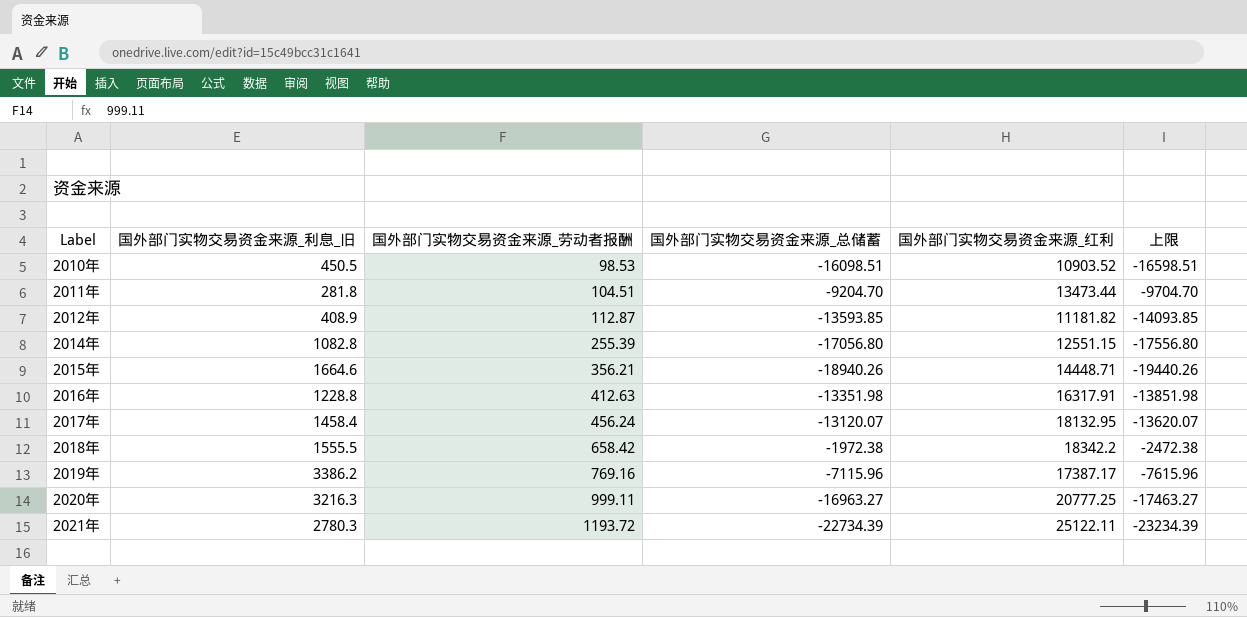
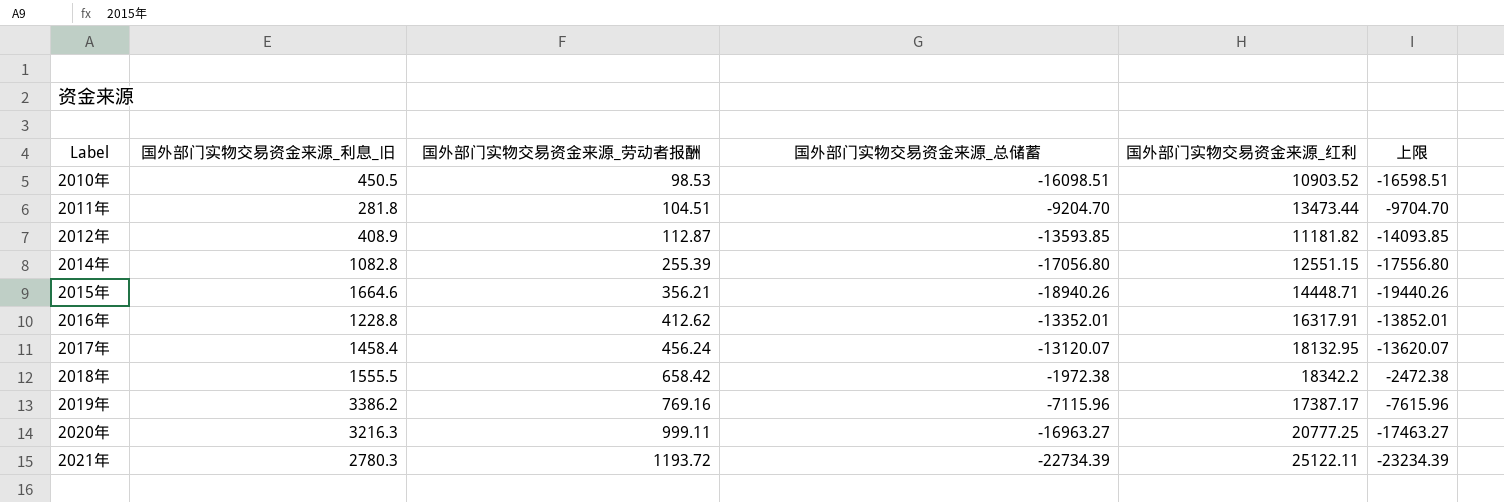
2016年 | 国外部门实物交易资金来源_劳动者报酬: 412.63 -> 412.62
2016年 | 国外部门实物交易资金来源_总储蓄: -13351.98 -> -13352.01
2016年 | 上限: -13851.98 -> -13852.01

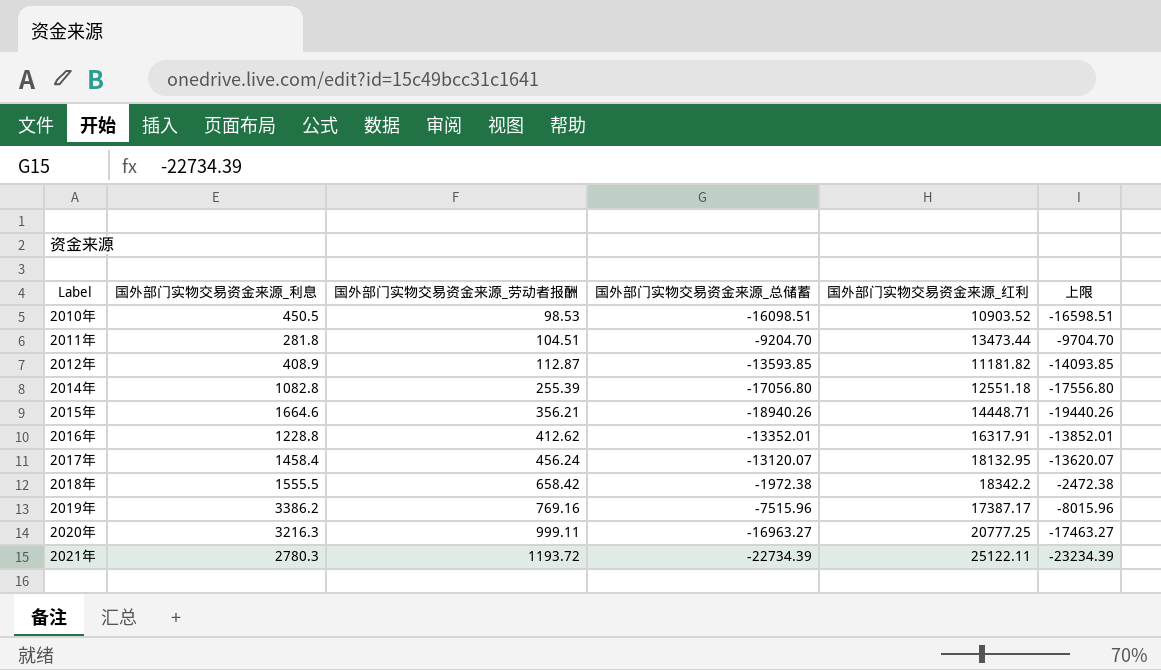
column name: 国外部门实物交易资金来源_利息_旧 -> 国外部门实物交易资金来源_利息
2014年 | 国外部门实物交易资金来源_红利: 12551.15 -> 12551.18
2019年 | 国外部门实物交易资金来源_总储蓄: -7115.96 -> -7515.96
2019年 | 上限: -7615.96 -> -8015.96

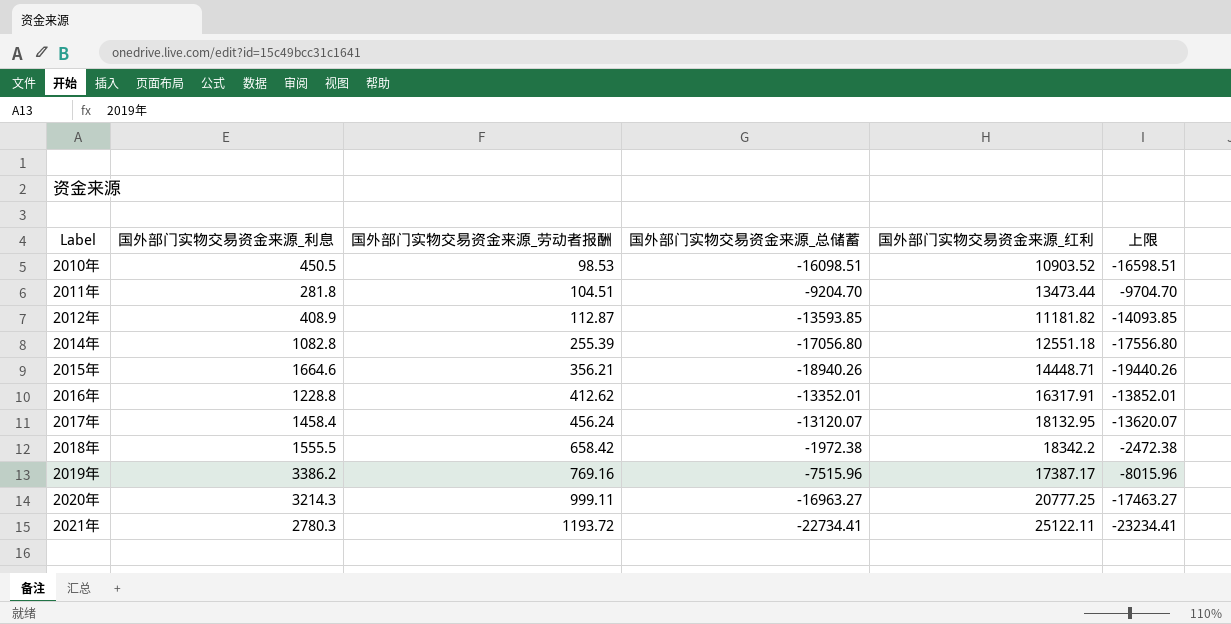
2020年 | 国外部门实物交易资金来源_利息: 3216.3 -> 3214.3
2021年 | 国外部门实物交易资金来源_总储蓄: -22734.39 -> -22734.41
2021年 | 上限: -23234.39 -> -23234.41

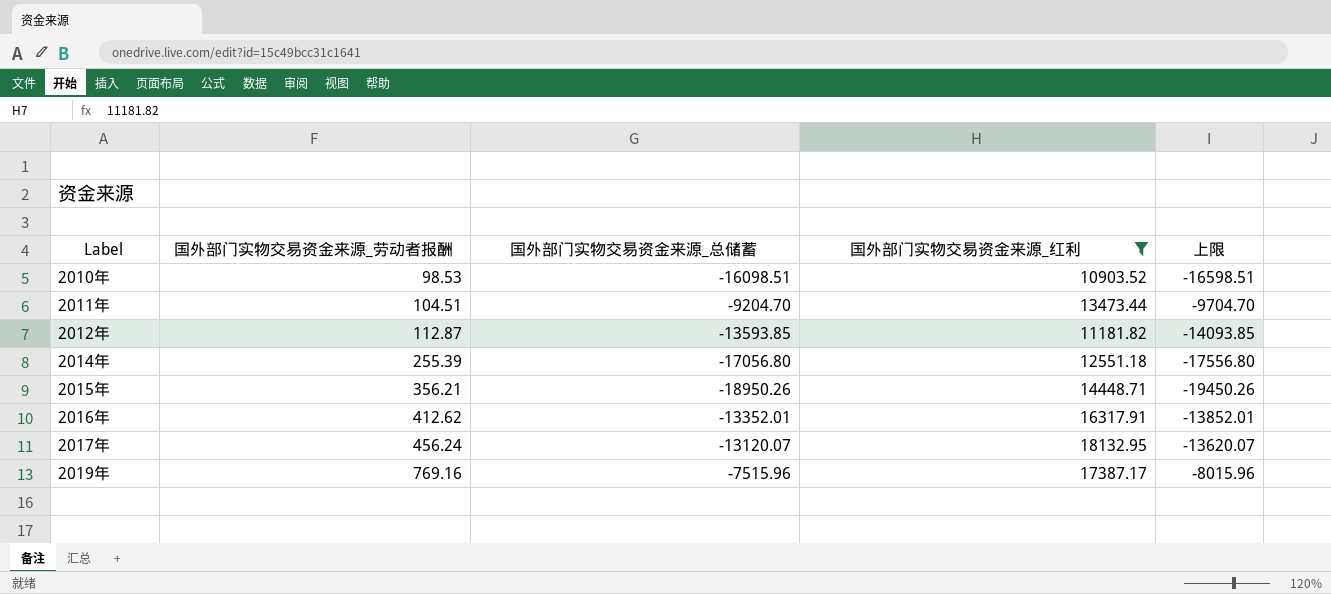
filter: none -> 国外部门实物交易资金来源_红利 <= 18132.95
column 国外部门实物交易资金来源_利息 | position: 2 -> none
2015年 | 国外部门实物交易资金来源_总储蓄: -18940.26 -> -18950.26
2015年 | 上限: -19440.26 -> -19450.26

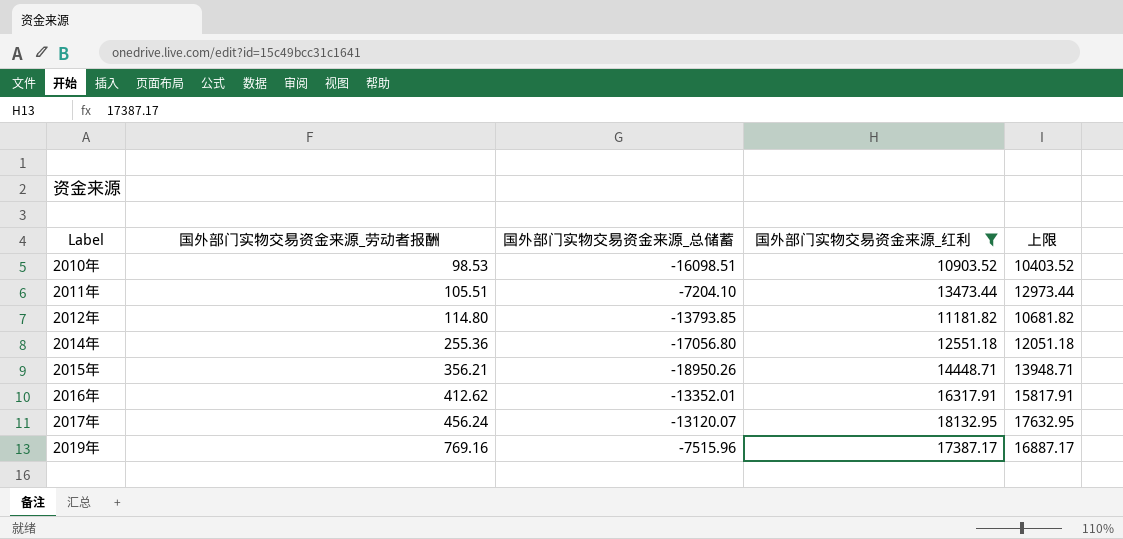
column 上限 | formula: [国外部门实物交易资金来源_总储蓄] - 500 -> [国外部门实物交易资金来源_红利] - 500
2011年 | 国外部门实物交易资金来源_劳动者报酬: 104.51 -> 105.51
2011年 | 国外部门实物交易资金来源_总储蓄: -9204.70 -> -7204.10
2012年 | 国外部门实物交易资金来源_劳动者报酬: 112.87 -> 114.80
2012年 | 国外部门实物交易资金来源_总储蓄: -13593.85 -> -13793.85
2014年 | 国外部门实物交易资金来源_劳动者报酬: 255.39 -> 255.36

